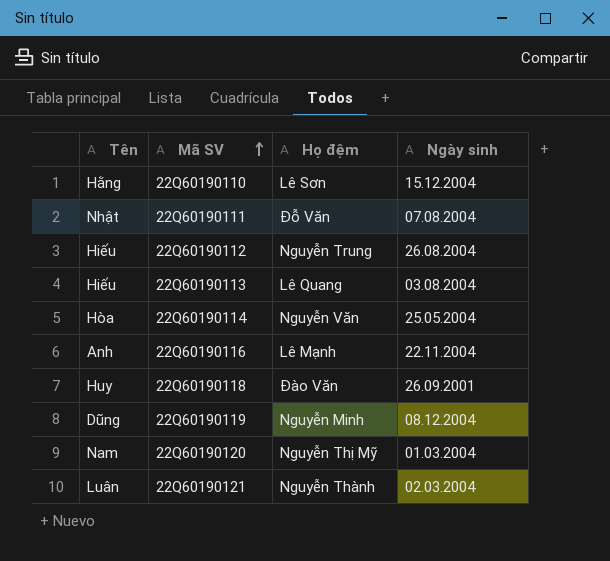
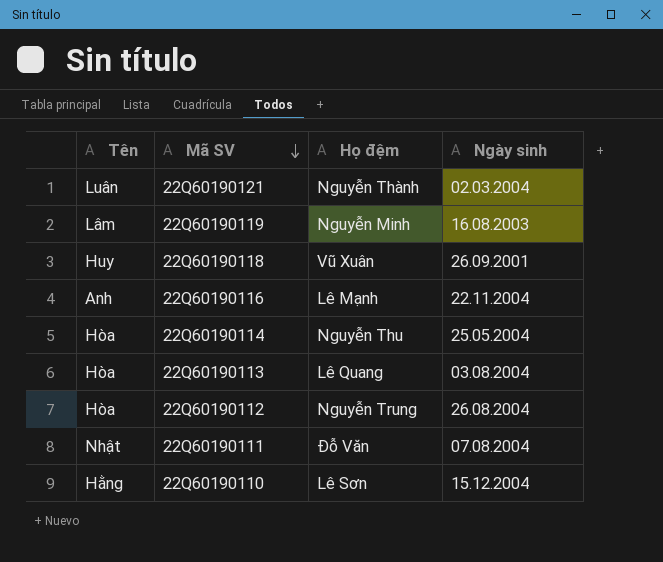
row order: Mã SV ascending -> Mã SV descending
row 22Q60190120: Nam | Nguyễn Thị Mỹ | 01.03.2004 -> none
22Q60190119 | Tên: Dũng -> Lâm
22Q60190119 | Ngày sinh: 08.12.2004 -> 16.08.2003
22Q60190118 | Họ đệm: Đào Văn -> Vũ Xuân
22Q60190114 | Họ đệm: Nguyễn Văn -> Nguyễn Thu
22Q60190113 | Tên: Hiếu -> Hòa
22Q60190112 | Tên: Hiếu -> Hòa

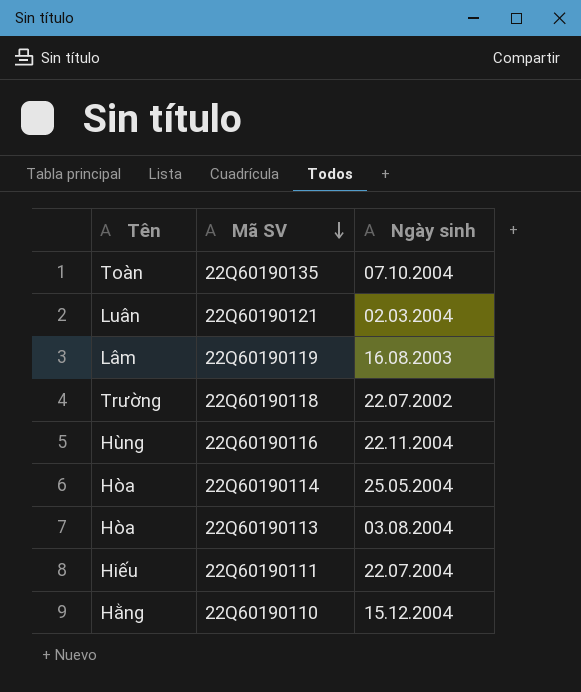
column Họ đệm | position: 3 -> none
row 22Q60190112: Hòa | Nguyễn Trung | 26.08.2004 -> none
row 22Q60190135: none -> Toàn | 07.10.2004
22Q60190118 | Tên: Huy -> Trường
22Q60190118 | Ngày sinh: 26.09.2001 -> 22.07.2002
22Q60190116 | Tên: Anh -> Hùng
22Q60190111 | Tên: Nhật -> Hiếu
22Q60190111 | Ngày sinh: 07.08.2004 -> 22.07.2004

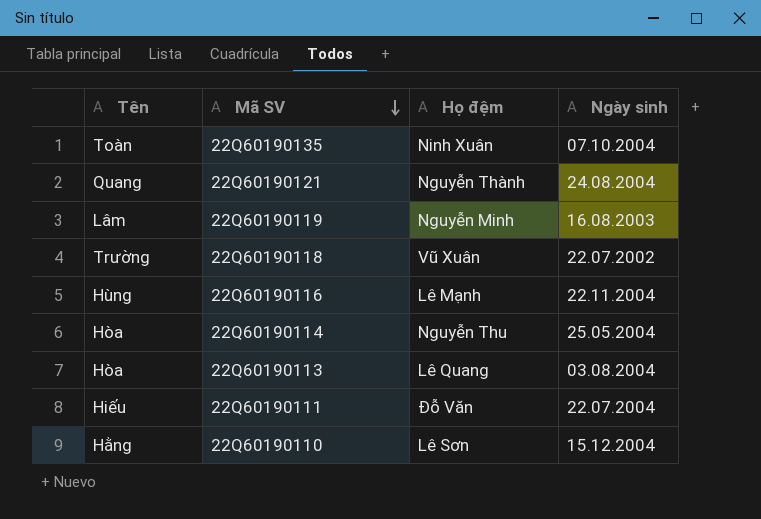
column Họ đệm | position: none -> 3
22Q60190121 | Tên: Luân -> Quang
22Q60190121 | Ngày sinh: 02.03.2004 -> 24.08.2004

